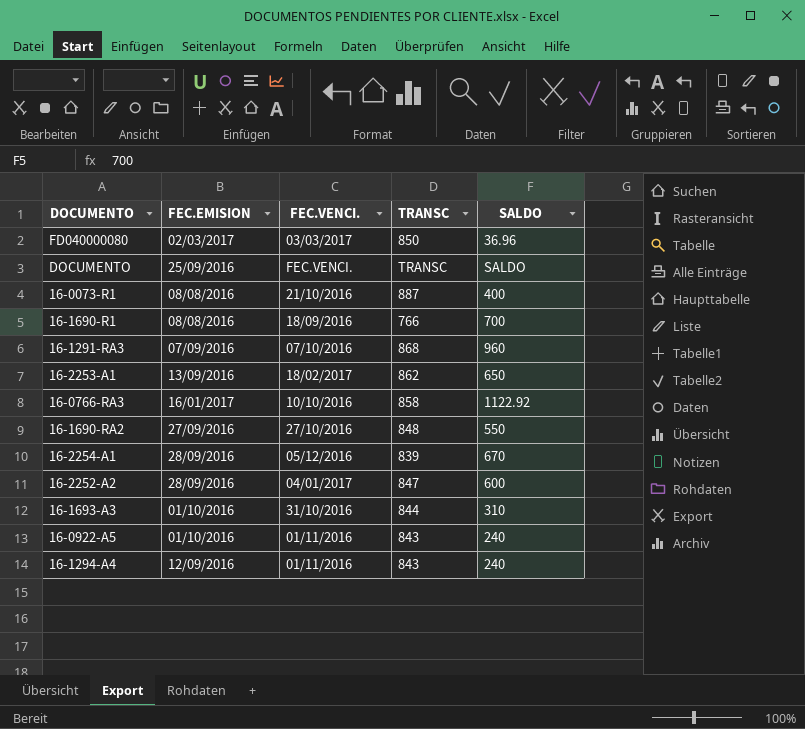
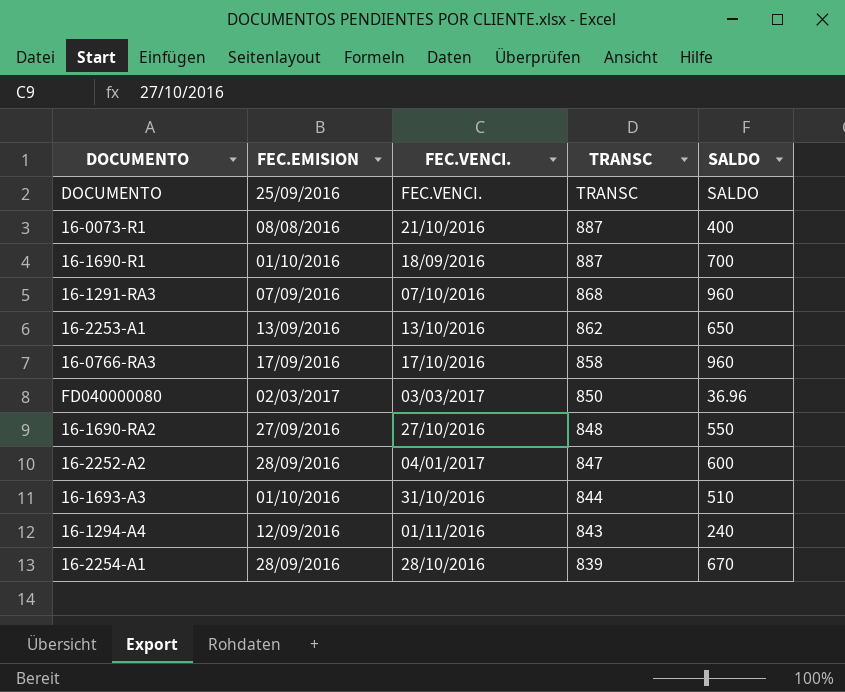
row order: none -> TRANSC descending
row 16-0922-A5: 01/10/2016 | 01/11/2016 | 843 | 240 -> none
16-1690-R1 | FEC.EMISION: 08/08/2016 -> 01/10/2016
16-1690-R1 | TRANSC: 766 -> 887
16-2253-A1 | FEC.VENCI.: 18/02/2017 -> 13/10/2016
16-0766-RA3 | FEC.EMISION: 16/01/2017 -> 17/09/2016
16-0766-RA3 | FEC.VENCI.: 10/10/2016 -> 17/10/2016
16-0766-RA3 | SALDO: 1122.92 -> 960
16-1693-A3 | SALDO: 310 -> 510
16-2254-A1 | FEC.VENCI.: 05/12/2016 -> 28/10/2016

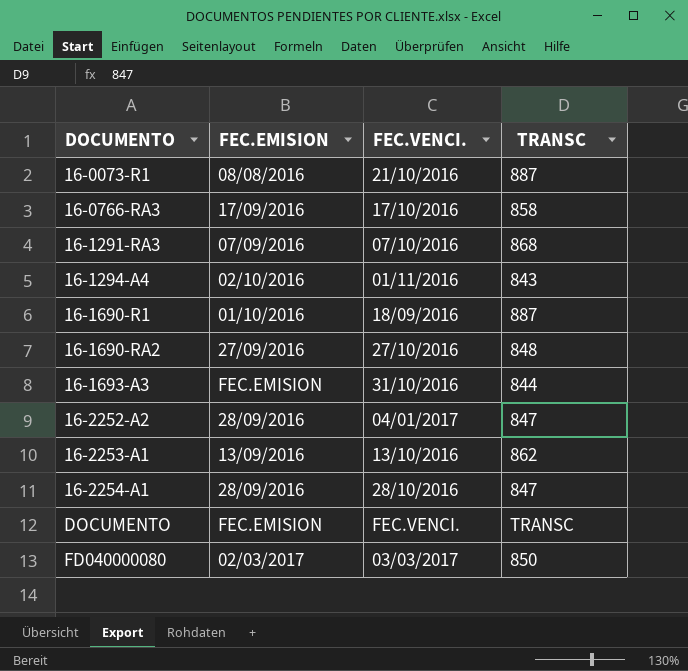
row order: TRANSC descending -> DOCUMENTO ascending
column SALDO | position: 5 -> none
16-1294-A4 | FEC.EMISION: 12/09/2016 -> 02/10/2016
16-1693-A3 | FEC.EMISION: 01/10/2016 -> FEC.EMISION
16-2254-A1 | TRANSC: 839 -> 847
DOCUMENTO | FEC.EMISION: 25/09/2016 -> FEC.EMISION

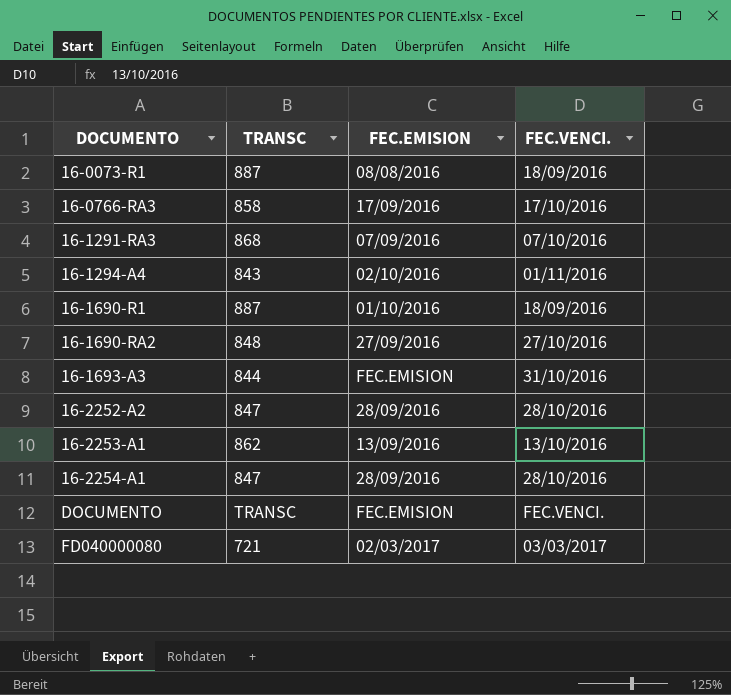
column TRANSC | position: 4 -> 2
16-0073-R1 | FEC.VENCI.: 21/10/2016 -> 18/09/2016
16-2252-A2 | FEC.VENCI.: 04/01/2017 -> 28/10/2016
FD040000080 | TRANSC: 850 -> 721

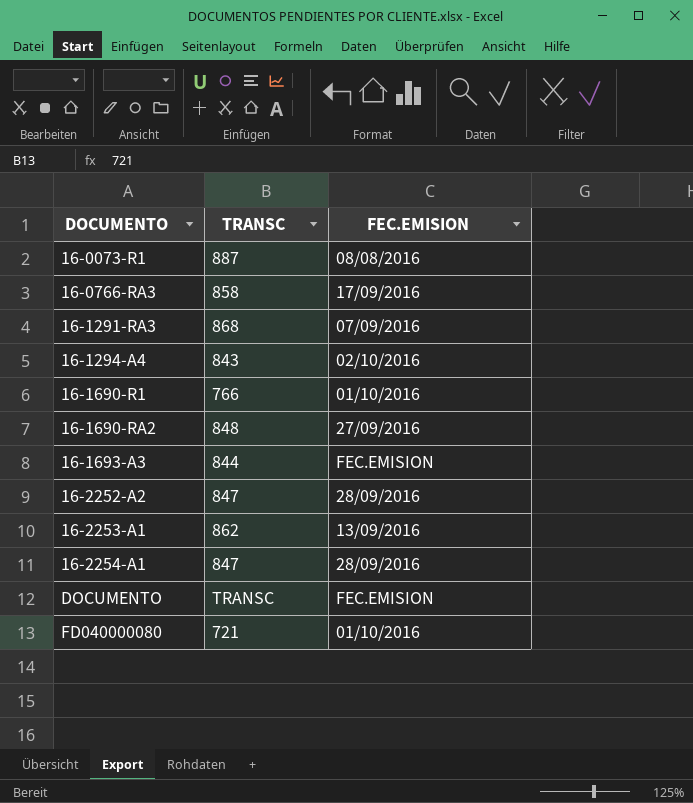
column FEC.VENCI. | position: 4 -> none
16-1690-R1 | TRANSC: 887 -> 766
FD040000080 | FEC.EMISION: 02/03/2017 -> 01/10/2016

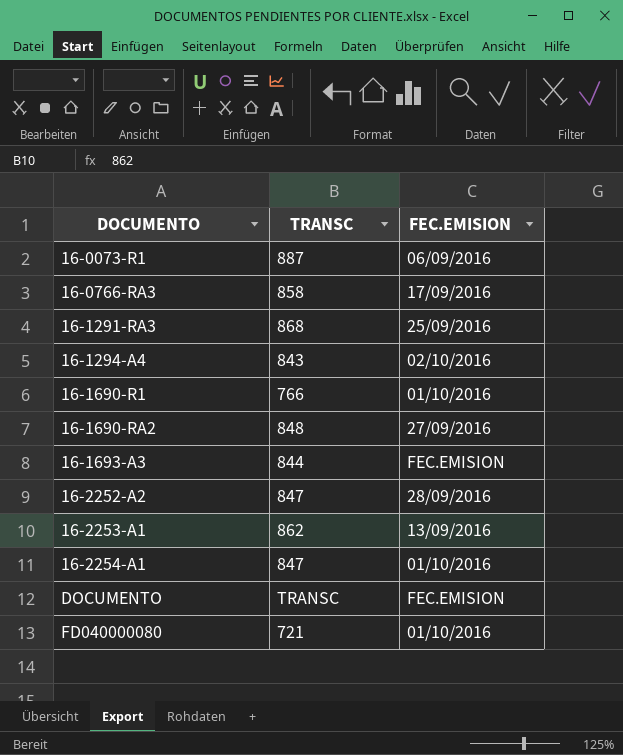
16-0073-R1 | FEC.EMISION: 08/08/2016 -> 06/09/2016
16-1291-RA3 | FEC.EMISION: 07/09/2016 -> 25/09/2016
16-2254-A1 | FEC.EMISION: 28/09/2016 -> 01/10/2016

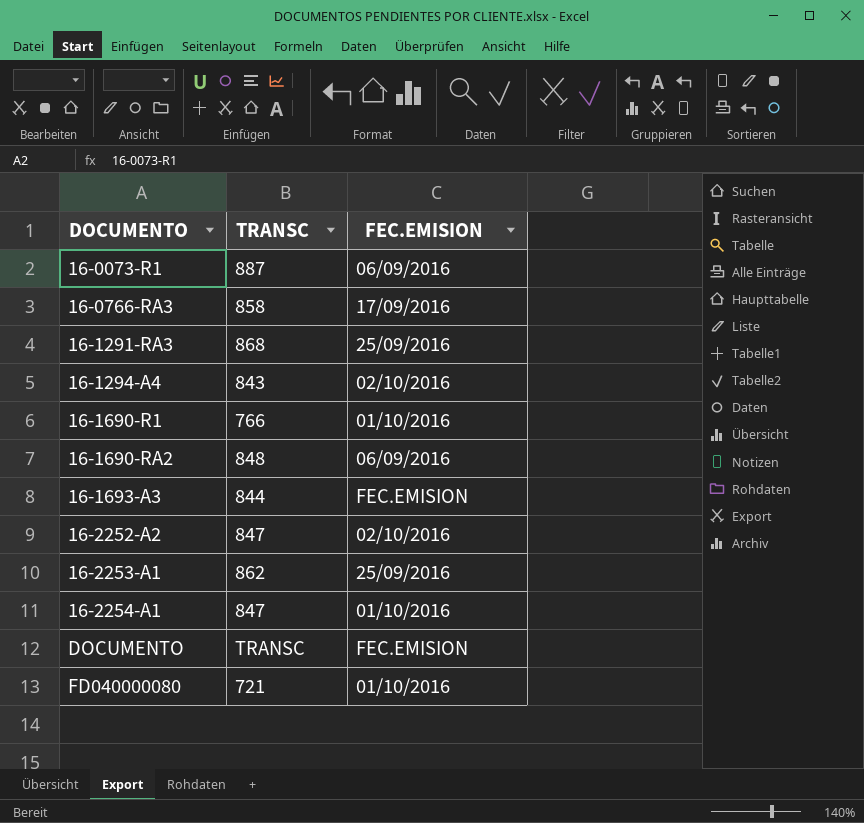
16-1690-RA2 | FEC.EMISION: 27/09/2016 -> 06/09/2016
16-2252-A2 | FEC.EMISION: 28/09/2016 -> 02/10/2016
16-2253-A1 | FEC.EMISION: 13/09/2016 -> 25/09/2016

